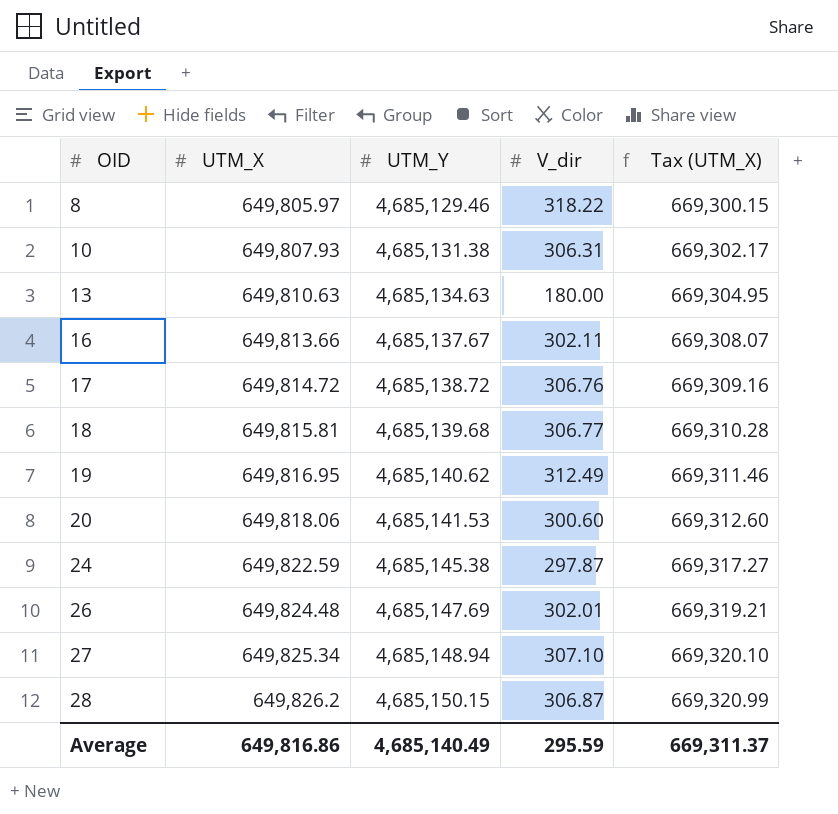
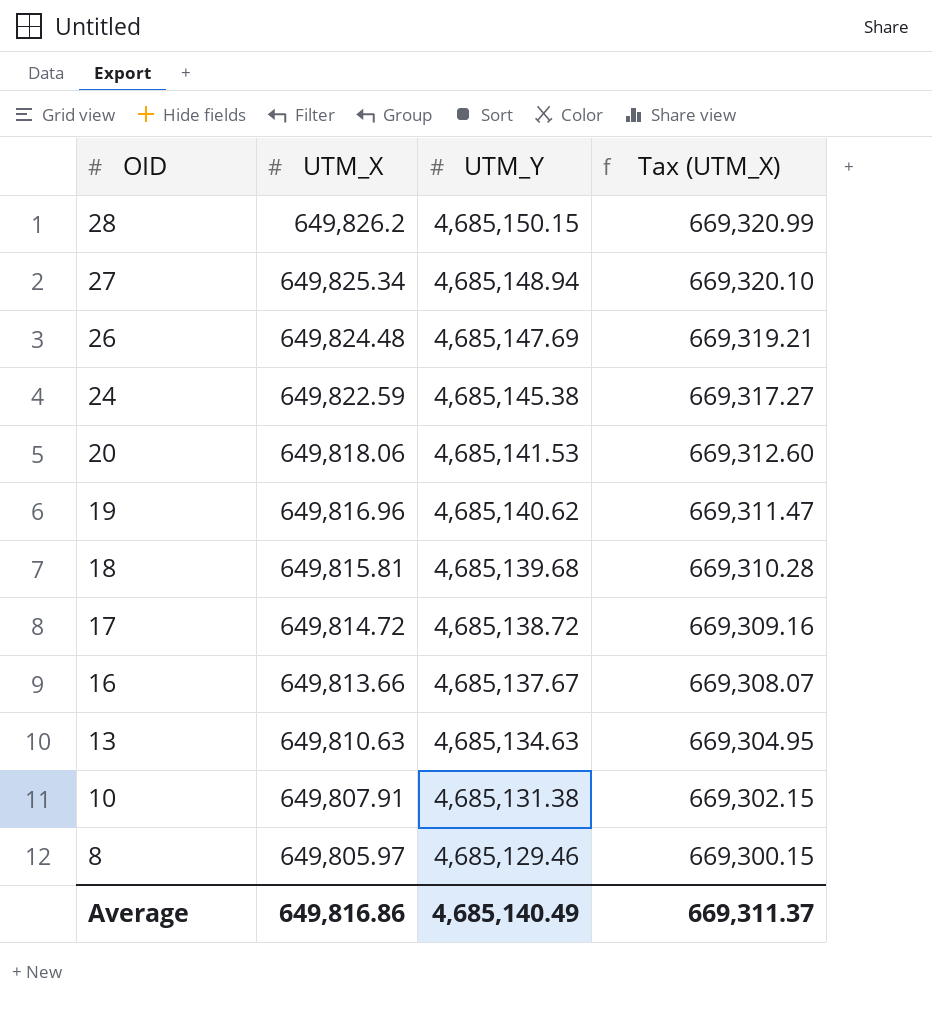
row order: OID ascending -> OID descending
column V_dir | position: 4 -> none
19 | UTM_X: 649,816.95 -> 649,816.96
19 | Tax (UTM_X): 669,311.46 -> 669,311.47
10 | UTM_X: 649,807.93 -> 649,807.91
10 | Tax (UTM_X): 669,302.17 -> 669,302.15

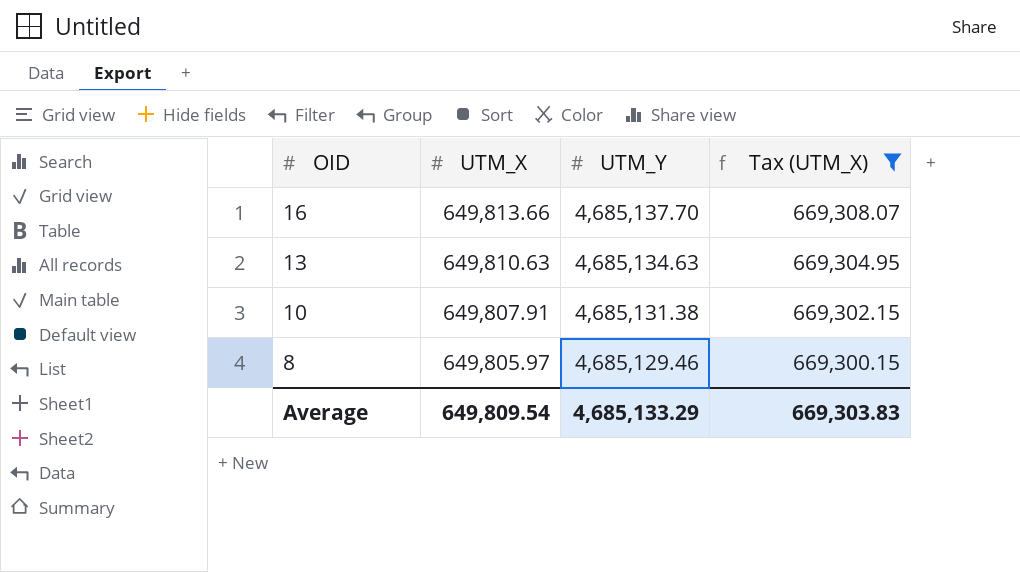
filter: none -> Tax (UTM_X) <= 669,308.07
16 | UTM_Y: 4,685,137.67 -> 4,685,137.70
Average | UTM_X: 649,816.86 -> 649,809.54
Average | UTM_Y: 4,685,140.49 -> 4,685,133.29
Average | Tax (UTM_X): 669,311.37 -> 669,303.83

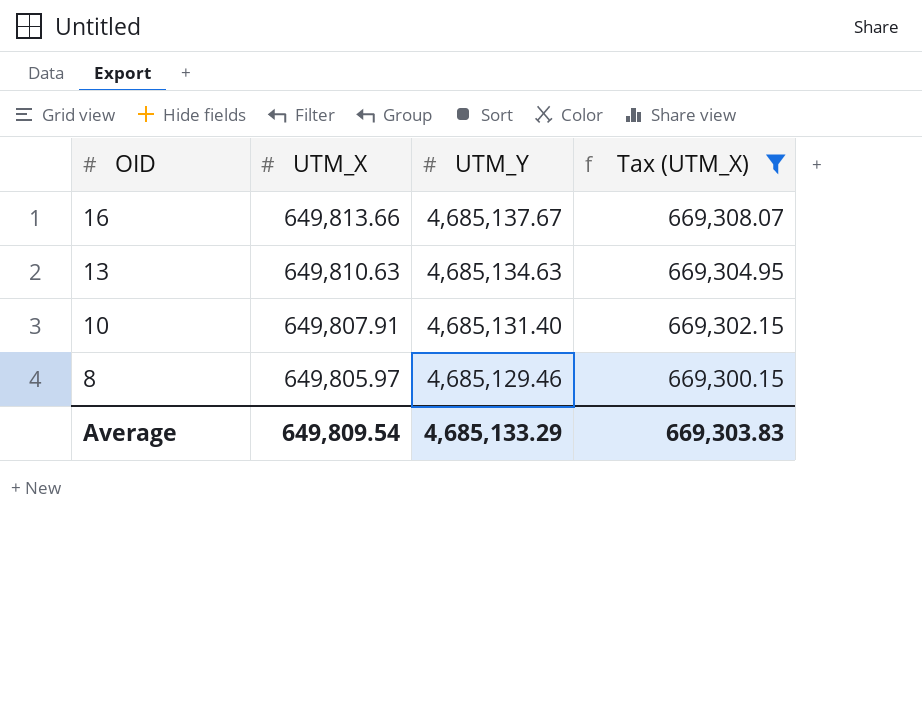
16 | UTM_Y: 4,685,137.70 -> 4,685,137.67
10 | UTM_Y: 4,685,131.38 -> 4,685,131.40

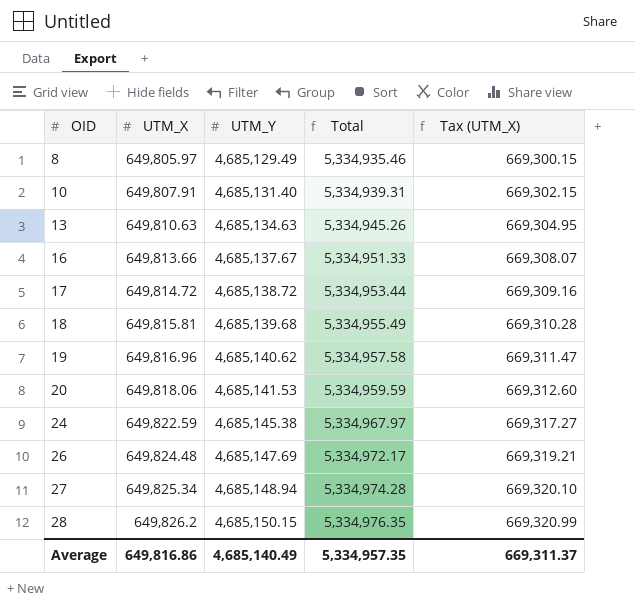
filter: Tax (UTM_X) <= 669,308.07 -> none
row order: OID descending -> OID ascending
column Total | formula: none -> [UTM_X] + [UTM_Y]
8 | UTM_Y: 4,685,129.46 -> 4,685,129.49
Average | UTM_X: 649,809.54 -> 649,816.86
Average | UTM_Y: 4,685,133.29 -> 4,685,140.49
Average | Tax (UTM_X): 669,303.83 -> 669,311.37

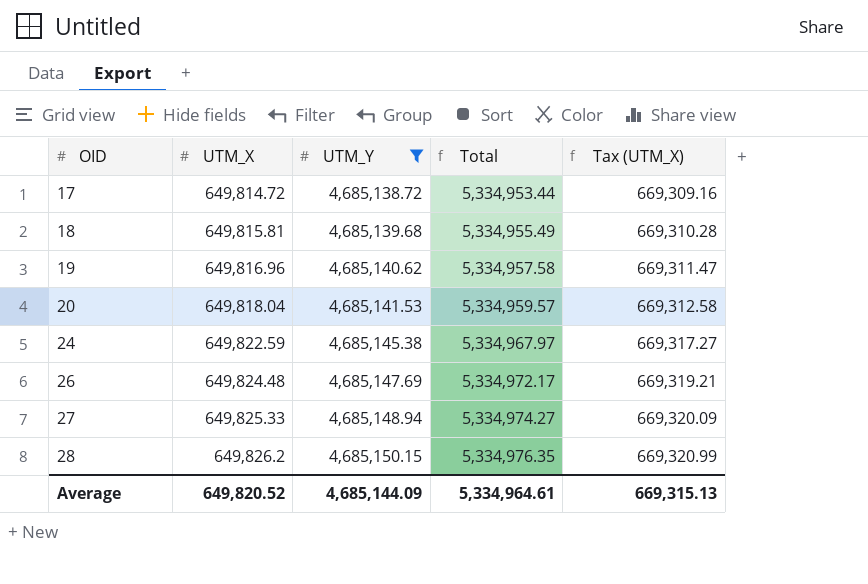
filter: none -> UTM_Y >= 4,685,138.72
20 | UTM_X: 649,818.06 -> 649,818.04
20 | Total: 5,334,959.59 -> 5,334,959.57
20 | Tax (UTM_X): 669,312.60 -> 669,312.58
27 | UTM_X: 649,825.34 -> 649,825.33
27 | Total: 5,334,974.28 -> 5,334,974.27
27 | Tax (UTM_X): 669,320.10 -> 669,320.09
Average | UTM_X: 649,816.86 -> 649,820.52
Average | UTM_Y: 4,685,140.49 -> 4,685,144.09
Average | Total: 5,334,957.35 -> 5,334,964.61
Average | Tax (UTM_X): 669,311.37 -> 669,315.13

